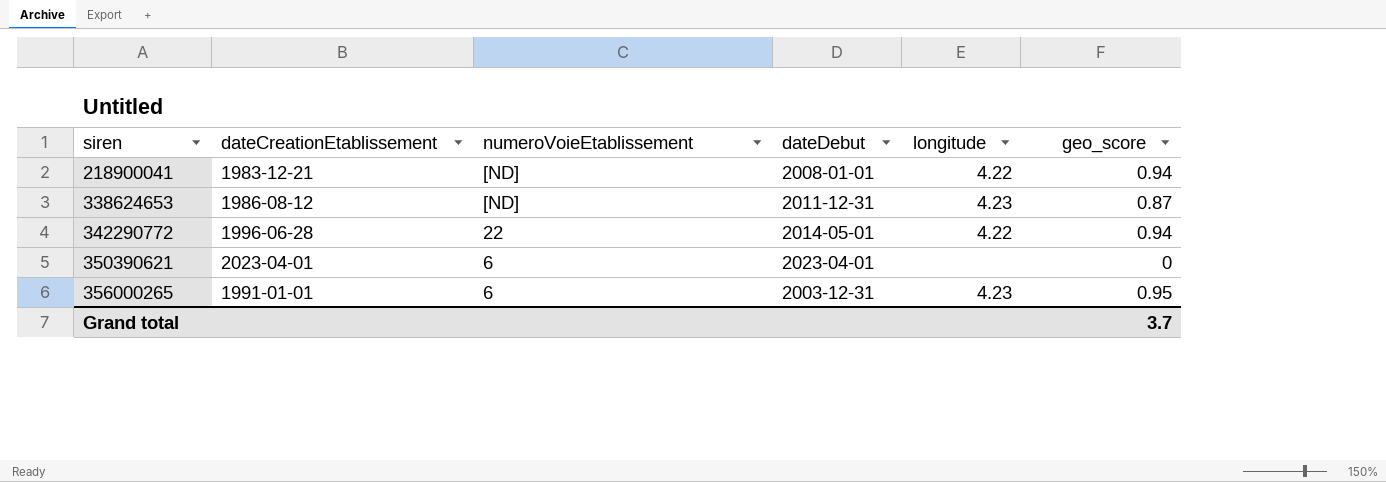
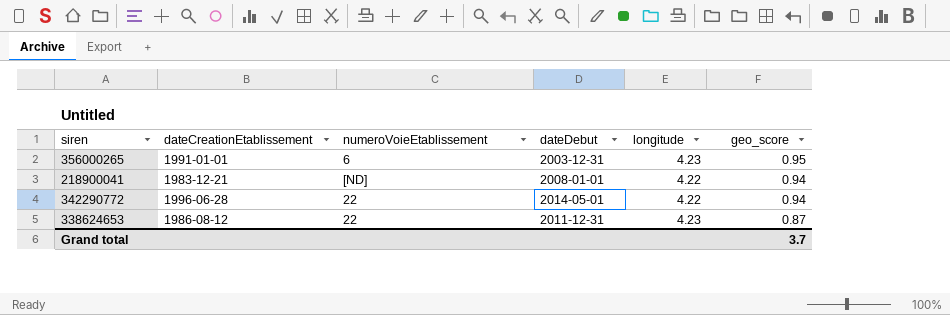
row order: siren ascending -> geo_score descending
row 350390621: 2023-04-01 | 6 | 2023-04-01 | none | 0 -> none
338624653 | numeroVoieEtablissement: [ND] -> 22

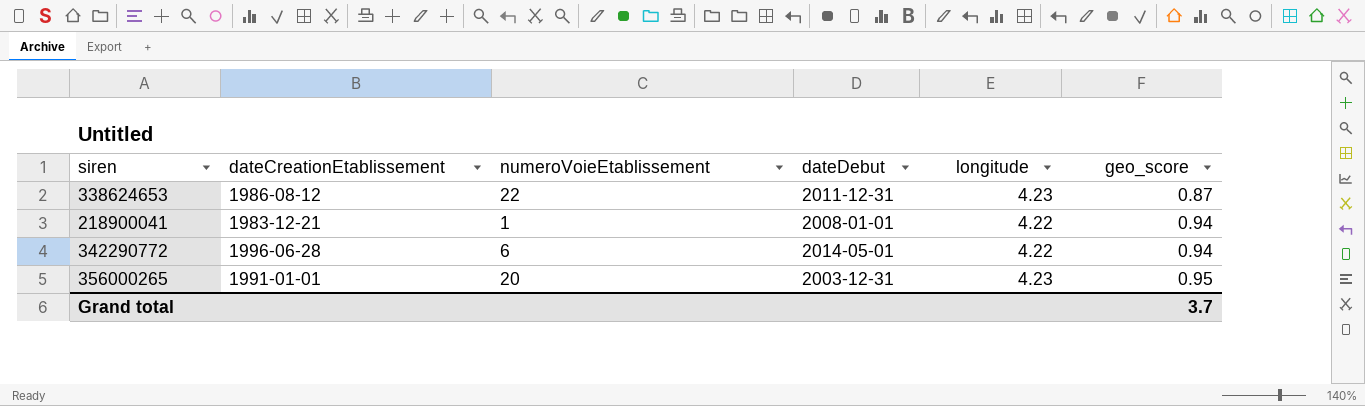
row order: geo_score descending -> geo_score ascending
218900041 | numeroVoieEtablissement: [ND] -> 1
342290772 | numeroVoieEtablissement: 22 -> 6
356000265 | numeroVoieEtablissement: 6 -> 20

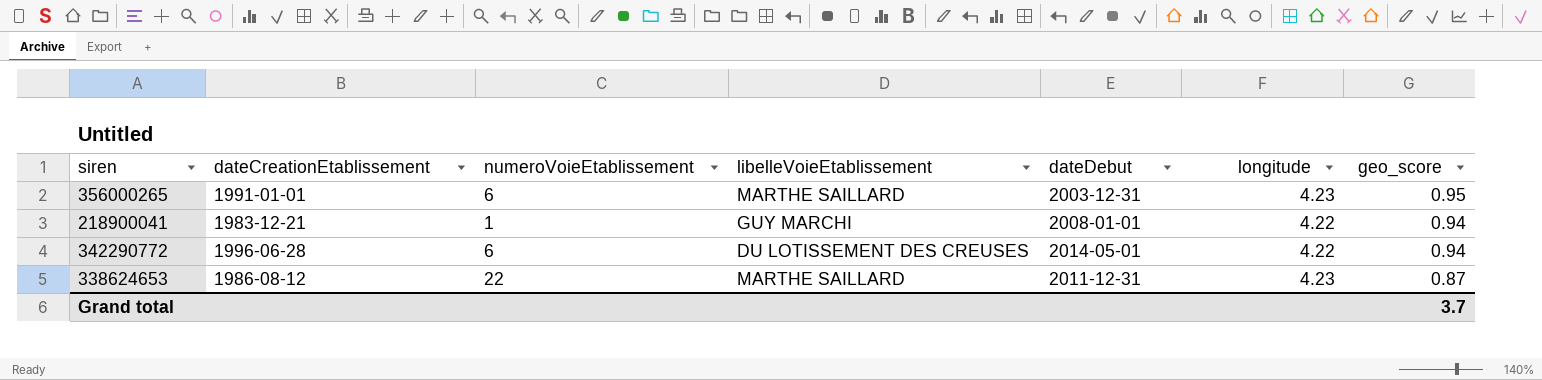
row order: geo_score ascending -> geo_score descending
column libelleVoieEtablissement | position: none -> 4
356000265 | numeroVoieEtablissement: 20 -> 6

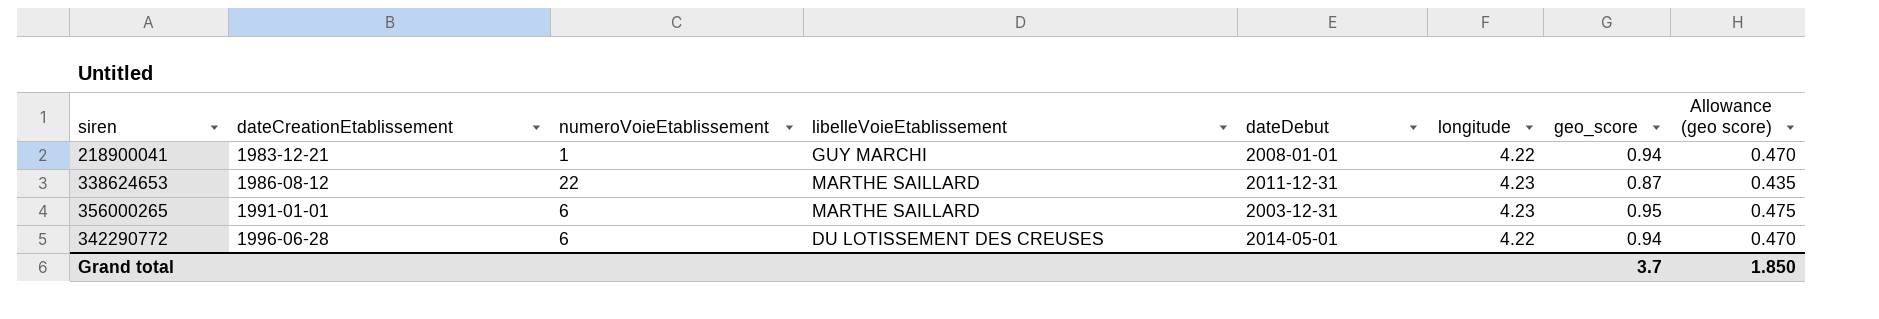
row order: geo_score descending -> dateCreationEtablissement ascending
column Allowance (geo score) | formula: none -> [geo_score] * 0.5

